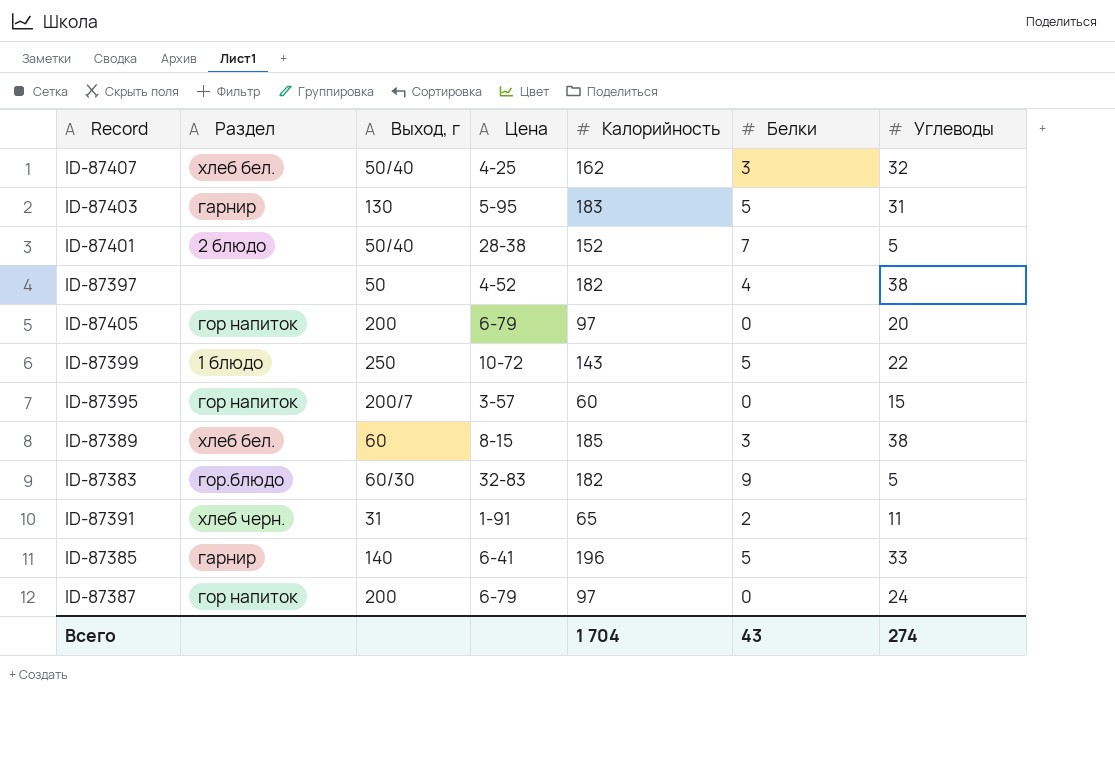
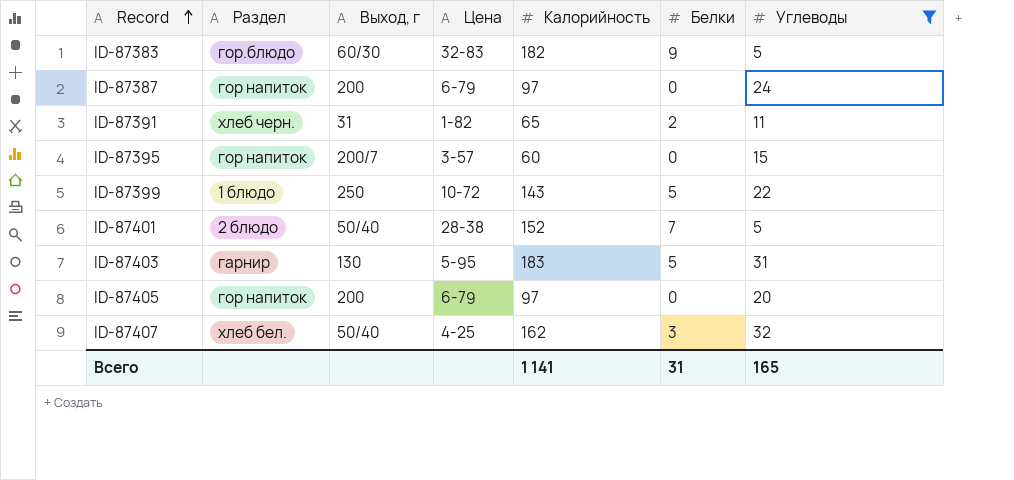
filter: none -> Углеводы <= 32
row order: none -> Record ascending
ID-87391 | Цена: 1-91 -> 1-82
Всего | Калорийность: 1 704 -> 1 141
Всего | Белки: 43 -> 31
Всего | Углеводы: 274 -> 165

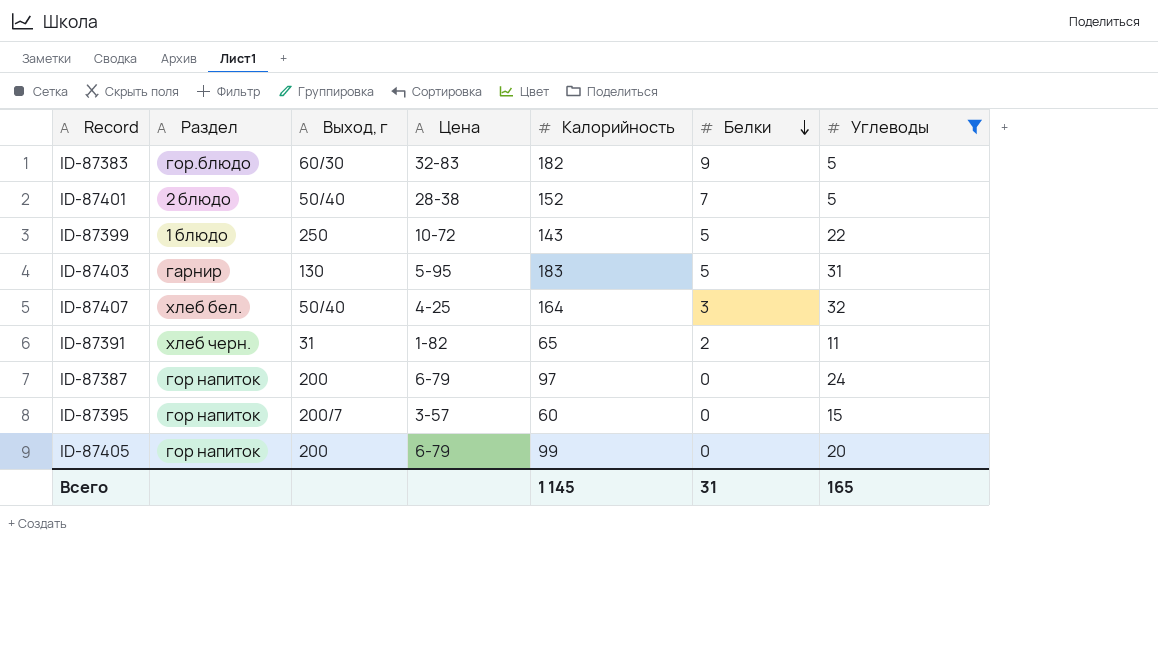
row order: Record ascending -> Белки descending
ID-87407 | Калорийность: 162 -> 164
ID-87405 | Калорийность: 97 -> 99
Всего | Калорийность: 1 141 -> 1 145

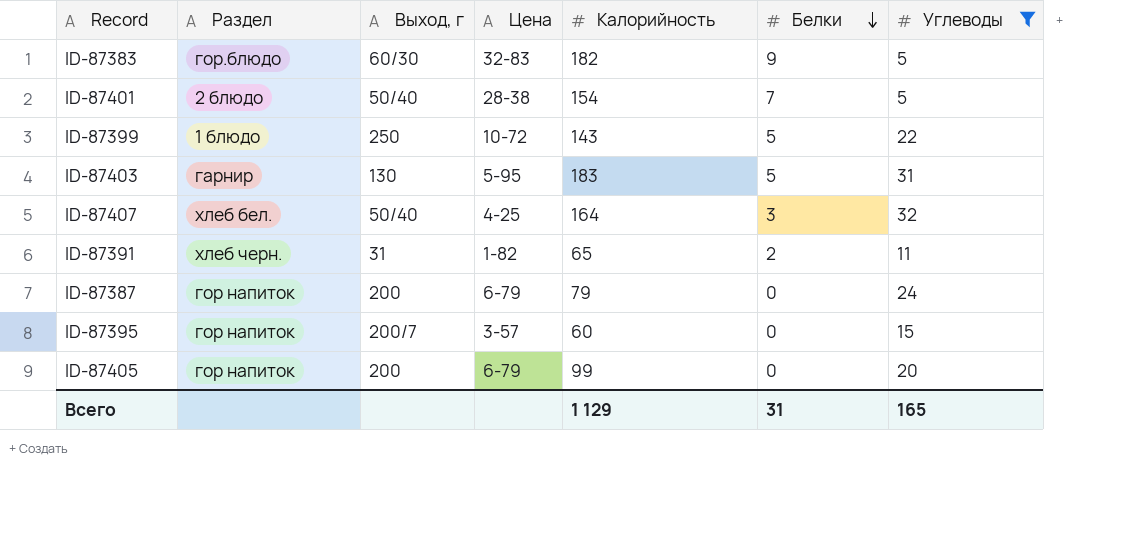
ID-87401 | Калорийность: 152 -> 154
ID-87387 | Калорийность: 97 -> 79
Всего | Калорийность: 1 145 -> 1 129

